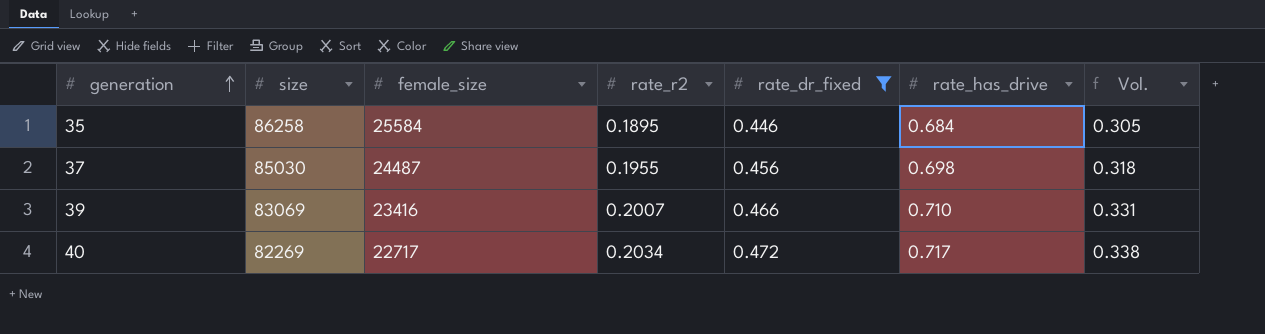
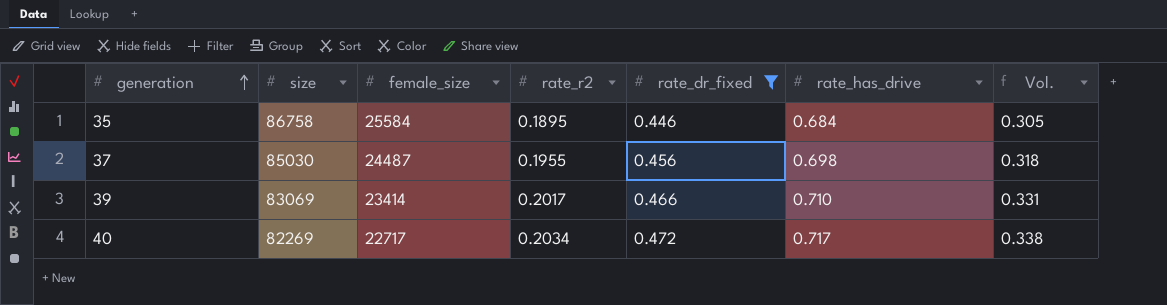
35 | size: 86258 -> 86758
39 | female_size: 23416 -> 23414
39 | rate_r2: 0.2007 -> 0.2017

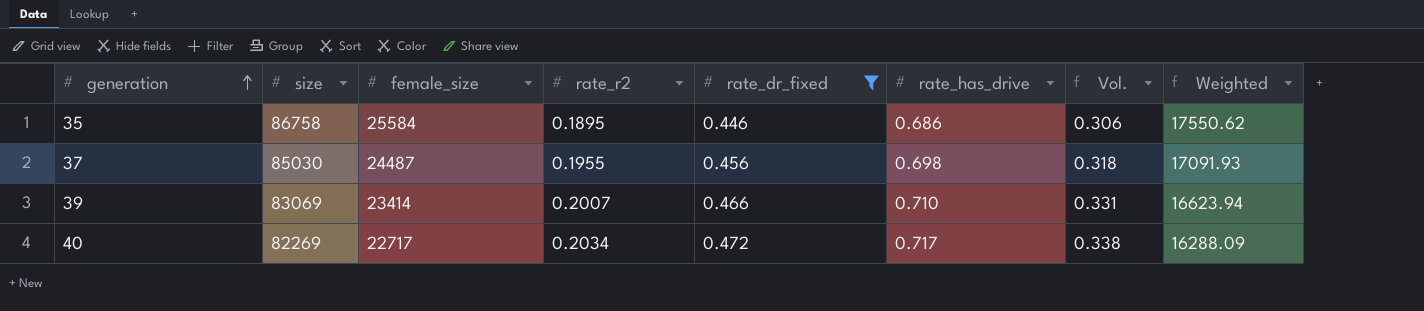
column Weighted | formula: none -> [female_size] * [rate_has_drive]
35 | rate_has_drive: 0.684 -> 0.686
35 | Vol.: 0.305 -> 0.306
39 | rate_r2: 0.2017 -> 0.2007

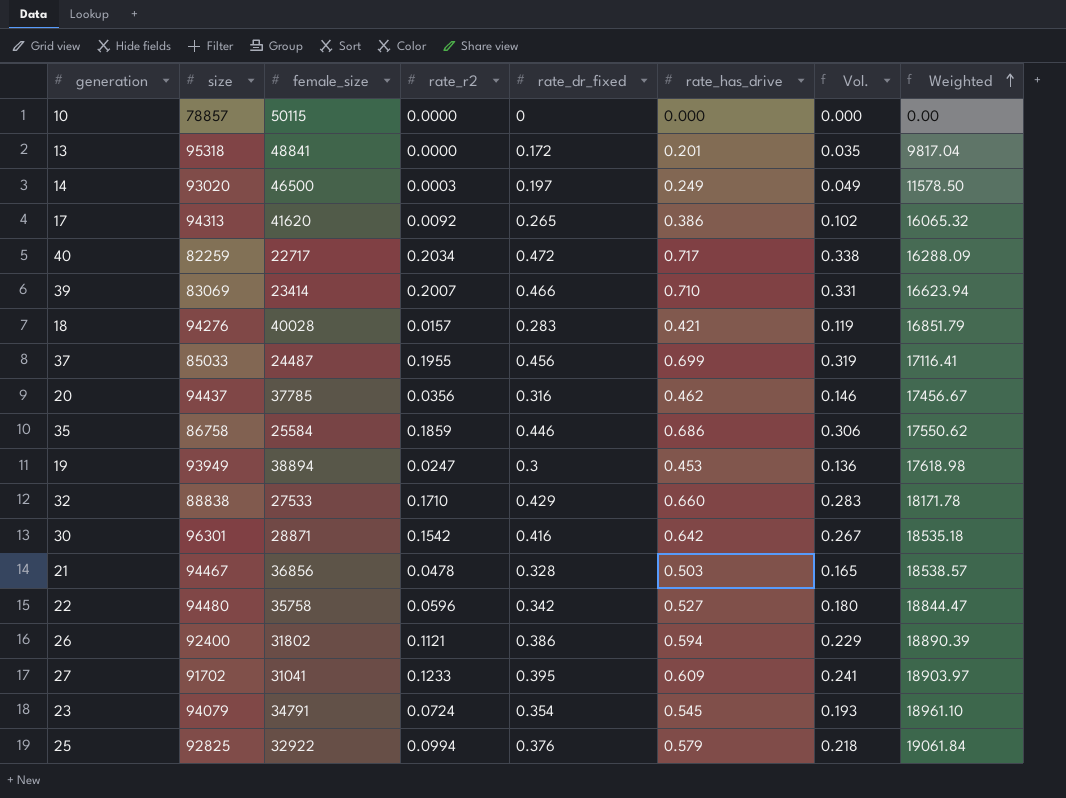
filter: rate_dr_fixed >= 0.446 -> none
row order: generation ascending -> Weighted ascending
40 | size: 82269 -> 82259
37 | size: 85030 -> 85033
37 | rate_has_drive: 0.698 -> 0.699
37 | Vol.: 0.318 -> 0.319
37 | Weighted: 17091.93 -> 17116.41
35 | rate_r2: 0.1895 -> 0.1859

